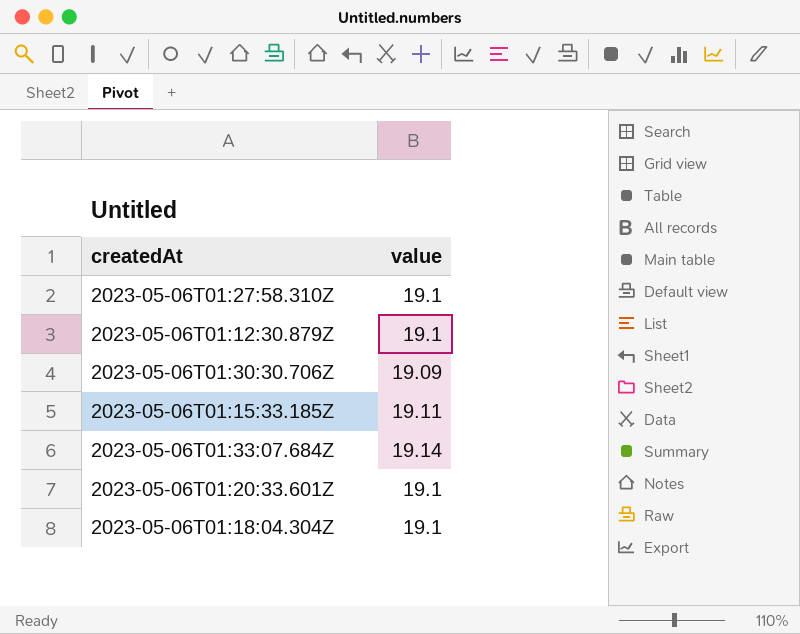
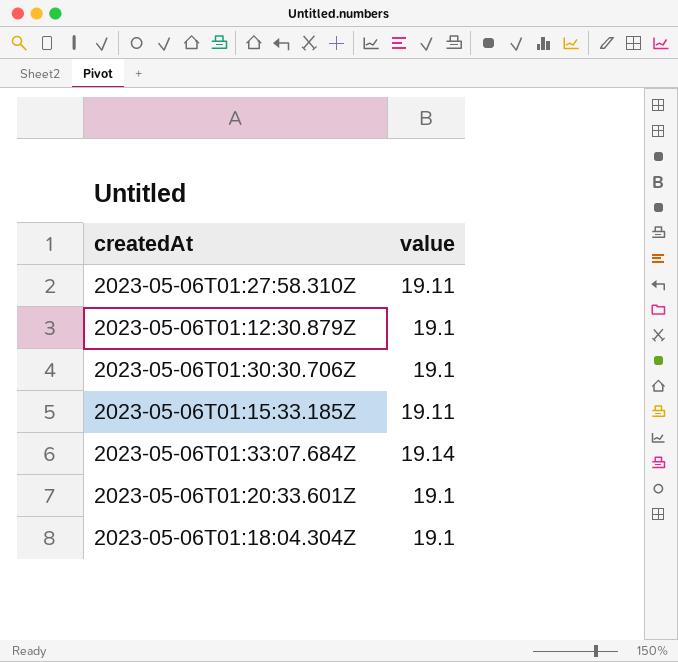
2023-05-06T01:27:58.310Z | value: 19.1 -> 19.11
2023-05-06T01:30:30.706Z | value: 19.09 -> 19.1

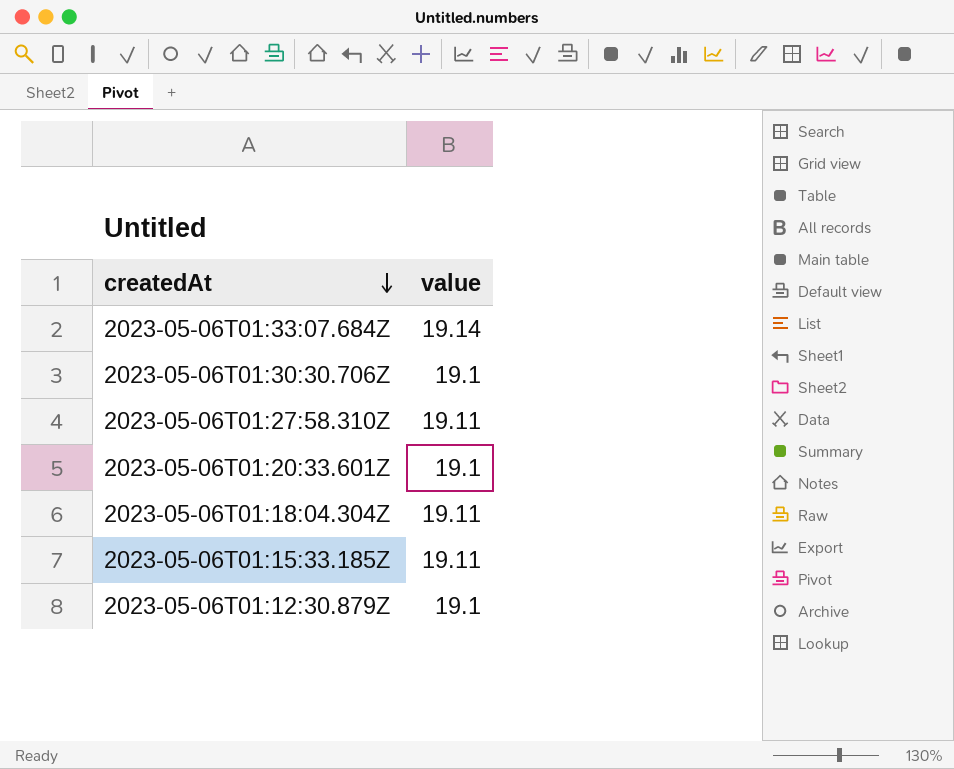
row order: none -> createdAt descending
2023-05-06T01:18:04.304Z | value: 19.1 -> 19.11

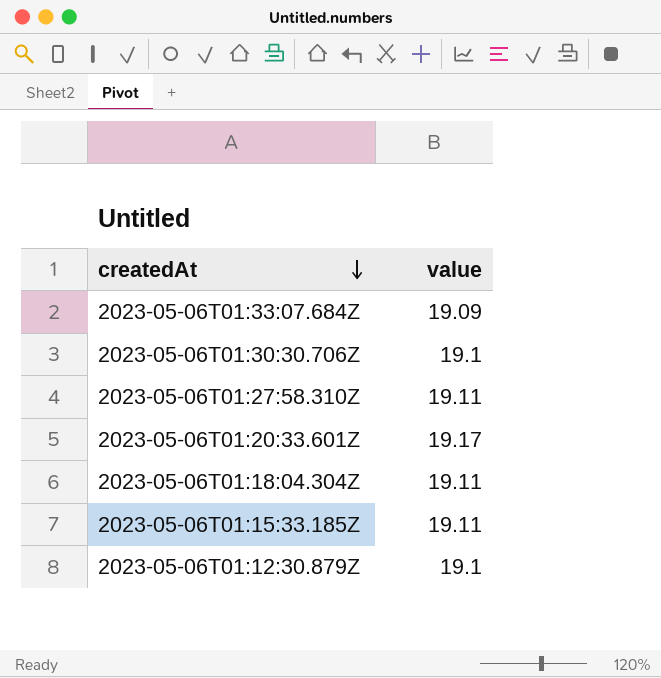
2023-05-06T01:33:07.684Z | value: 19.14 -> 19.09
2023-05-06T01:20:33.601Z | value: 19.1 -> 19.17

